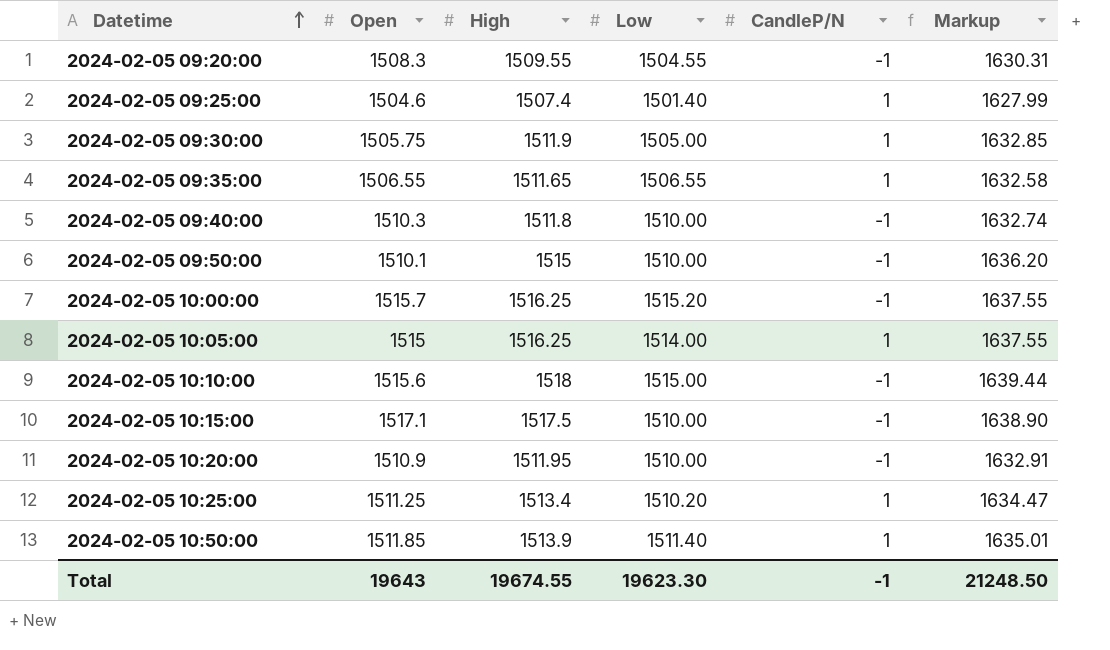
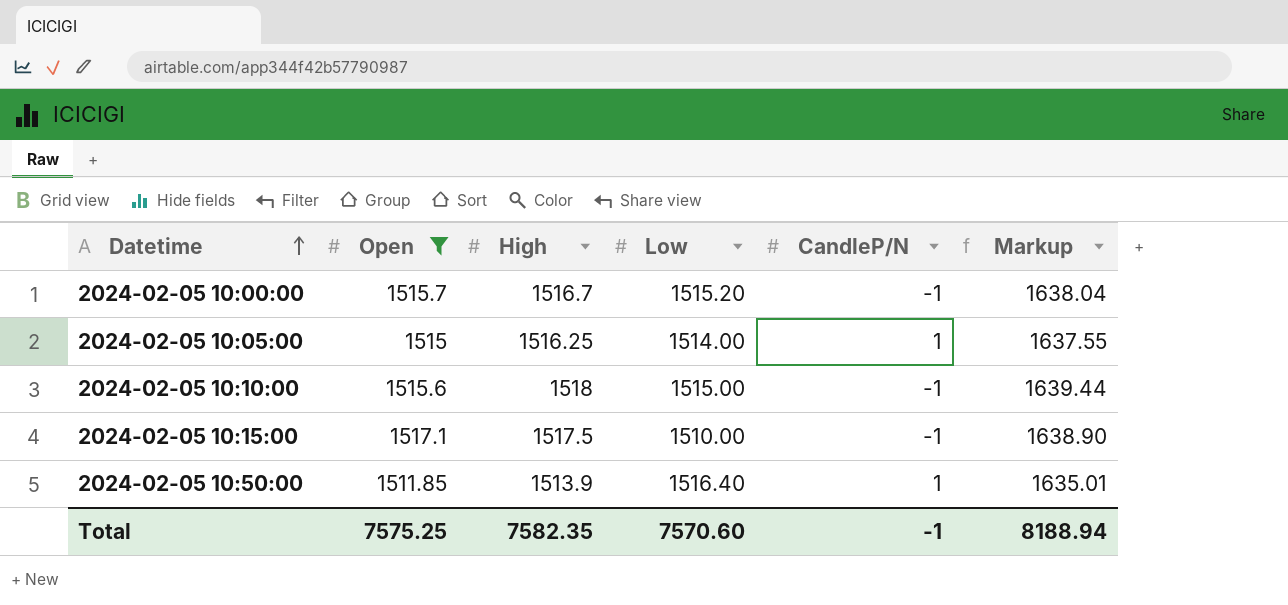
filter: none -> Open >= 1511.85
2024-02-05 10:00:00 | High: 1516.25 -> 1516.7
2024-02-05 10:00:00 | Markup: 1637.55 -> 1638.04
2024-02-05 10:50:00 | Low: 1511.40 -> 1516.40
Total | Open: 19643 -> 7575.25
Total | High: 19674.55 -> 7582.35
Total | Low: 19623.30 -> 7570.60
Total | Markup: 21248.50 -> 8188.94

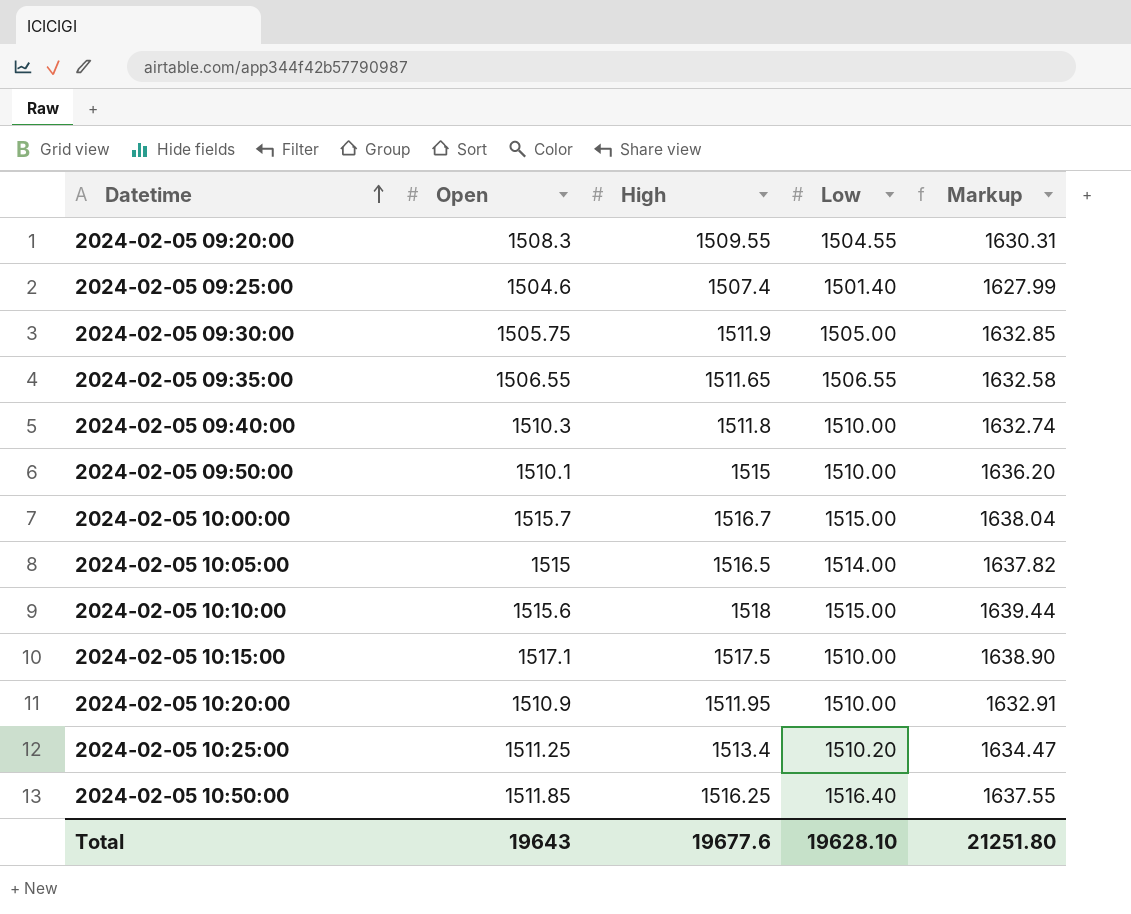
filter: Open >= 1511.85 -> none
column CandleP/N | position: 5 -> none
2024-02-05 10:00:00 | Low: 1515.20 -> 1515.00
2024-02-05 10:05:00 | High: 1516.25 -> 1516.5
2024-02-05 10:05:00 | Markup: 1637.55 -> 1637.82
2024-02-05 10:50:00 | High: 1513.9 -> 1516.25
2024-02-05 10:50:00 | Markup: 1635.01 -> 1637.55
Total | Open: 7575.25 -> 19643
Total | High: 7582.35 -> 19677.6
Total | Low: 7570.60 -> 19628.10
Total | Markup: 8188.94 -> 21251.80

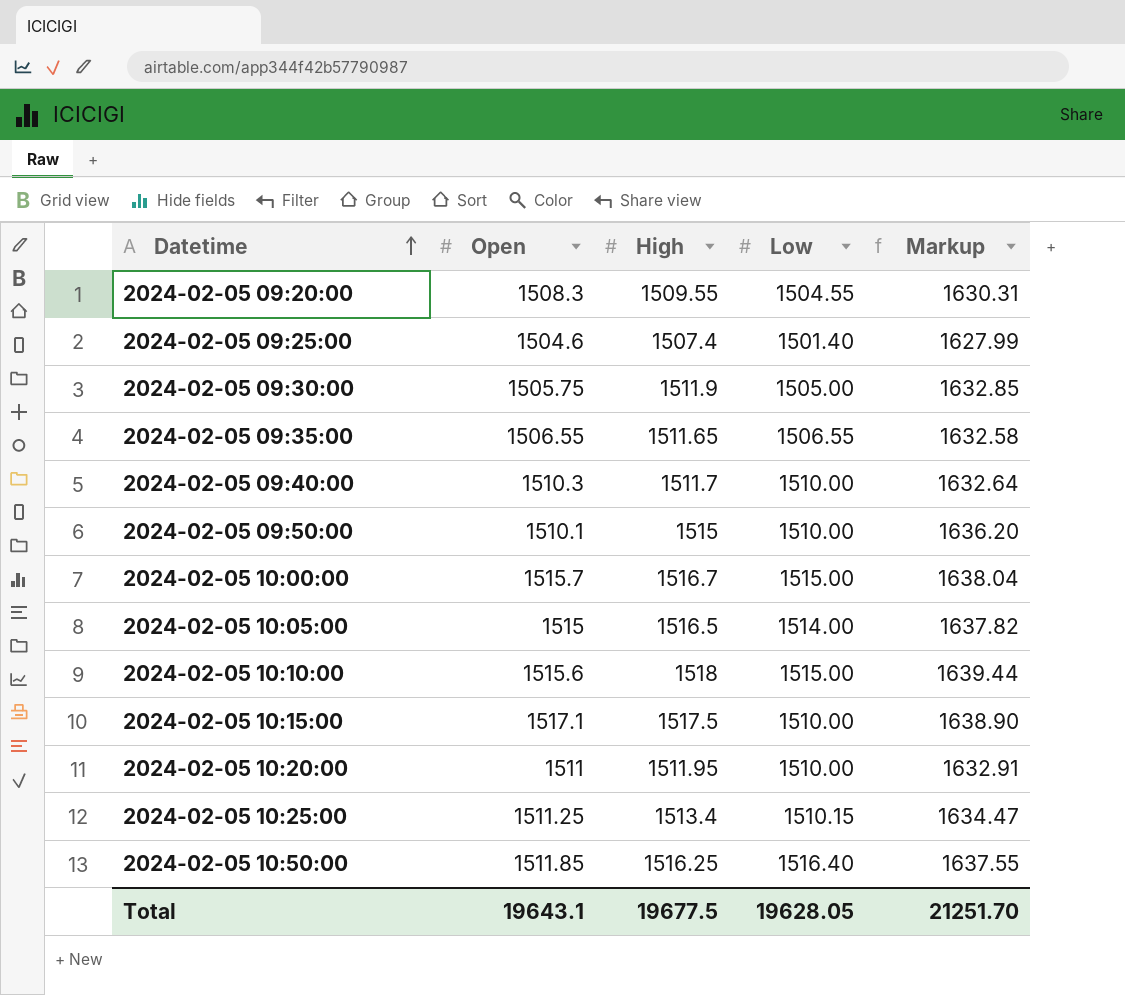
2024-02-05 09:40:00 | High: 1511.8 -> 1511.7
2024-02-05 09:40:00 | Markup: 1632.74 -> 1632.64
2024-02-05 10:20:00 | Open: 1510.9 -> 1511
2024-02-05 10:25:00 | Low: 1510.20 -> 1510.15
Total | Open: 19643 -> 19643.1
Total | High: 19677.6 -> 19677.5
Total | Low: 19628.10 -> 19628.05
Total | Markup: 21251.80 -> 21251.70

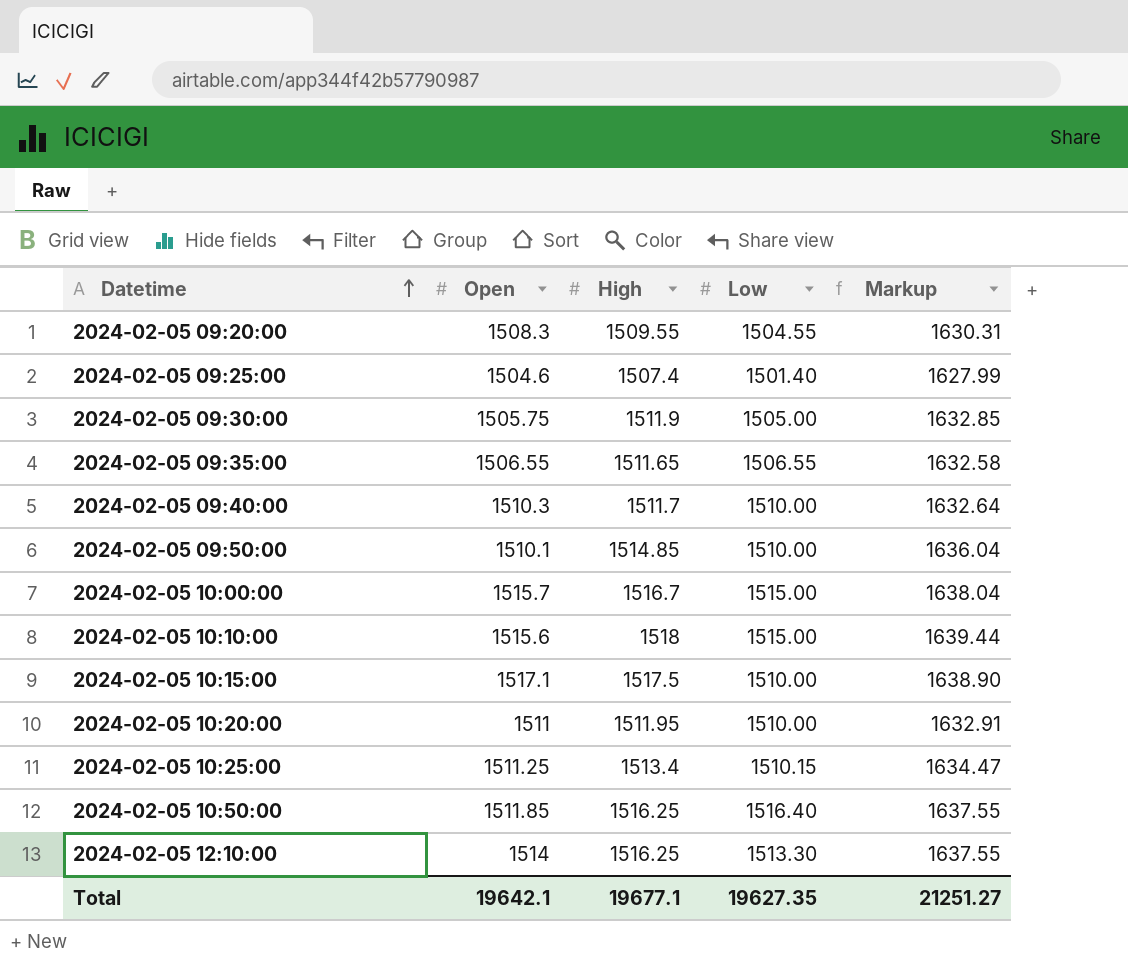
row 2024-02-05 10:05:00: 1515 | 1516.5 | 1514.00 | 1637.82 -> none
2024-02-05 09:50:00 | High: 1515 -> 1514.85
2024-02-05 09:50:00 | Markup: 1636.20 -> 1636.04
row 2024-02-05 12:10:00: none -> 1514 | 1516.25 | 1513.30 | 1637.55
Total | Open: 19643.1 -> 19642.1
Total | High: 19677.5 -> 19677.1
Total | Low: 19628.05 -> 19627.35
Total | Markup: 21251.70 -> 21251.27

